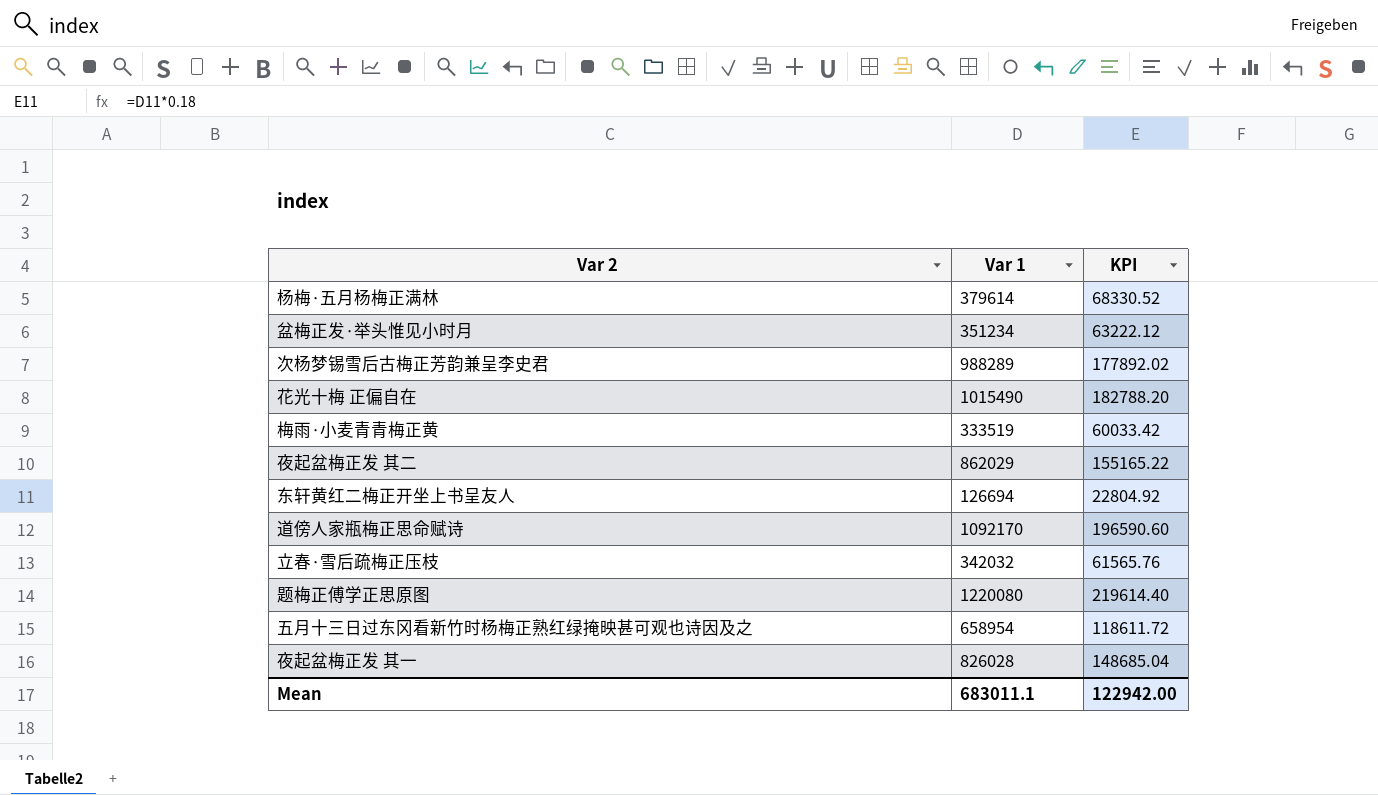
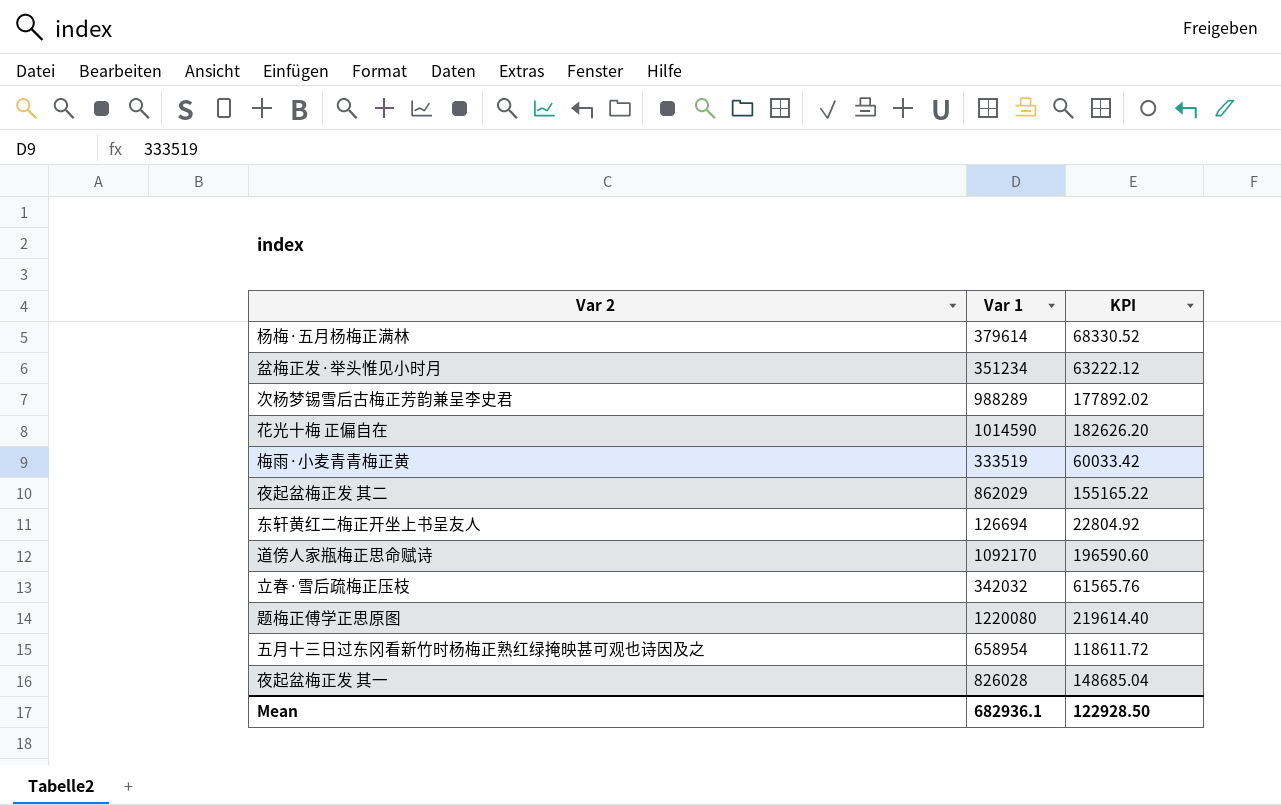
花光十梅 正偏自在 | Var 1: 1015490 -> 1014590
花光十梅 正偏自在 | KPI: 182788.20 -> 182626.20
Mean | Var 1: 683011.1 -> 682936.1
Mean | KPI: 122942.00 -> 122928.50

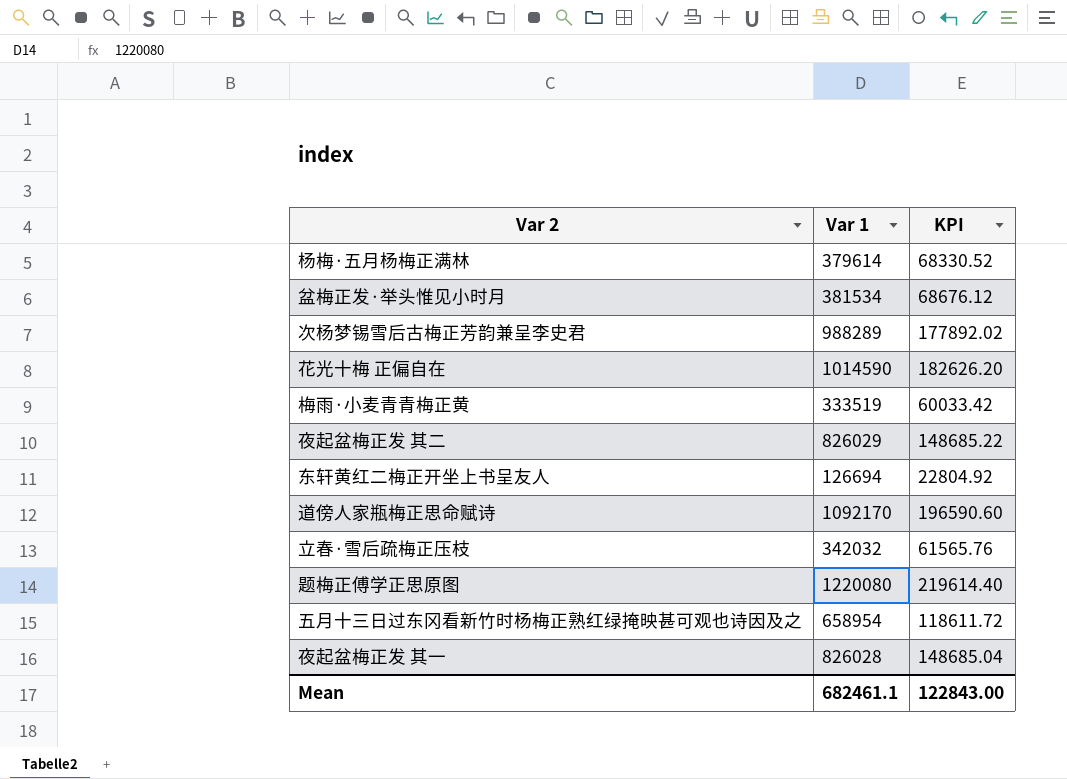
盆梅正发·举头惟见小时月 | Var 1: 351234 -> 381534
盆梅正发·举头惟见小时月 | KPI: 63222.12 -> 68676.12
夜起盆梅正发 其二 | Var 1: 862029 -> 826029
夜起盆梅正发 其二 | KPI: 155165.22 -> 148685.22
Mean | Var 1: 682936.1 -> 682461.1
Mean | KPI: 122928.50 -> 122843.00

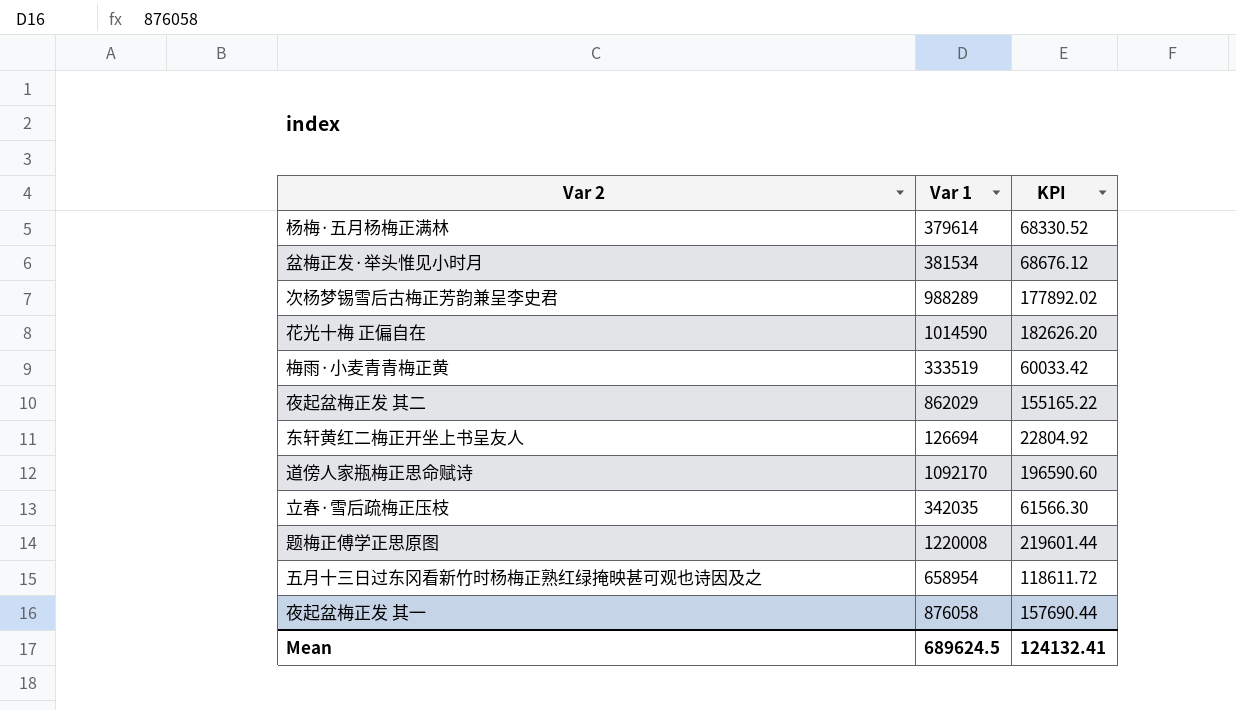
夜起盆梅正发 其二 | Var 1: 826029 -> 862029
夜起盆梅正发 其二 | KPI: 148685.22 -> 155165.22
立春·雪后疏梅正压枝 | Var 1: 342032 -> 342035
立春·雪后疏梅正压枝 | KPI: 61565.76 -> 61566.30
题梅正傅学正思原图 | Var 1: 1220080 -> 1220008
题梅正傅学正思原图 | KPI: 219614.40 -> 219601.44
夜起盆梅正发 其一 | Var 1: 826028 -> 876058
夜起盆梅正发 其一 | KPI: 148685.04 -> 157690.44
Mean | Var 1: 682461.1 -> 689624.5
Mean | KPI: 122843.00 -> 124132.41

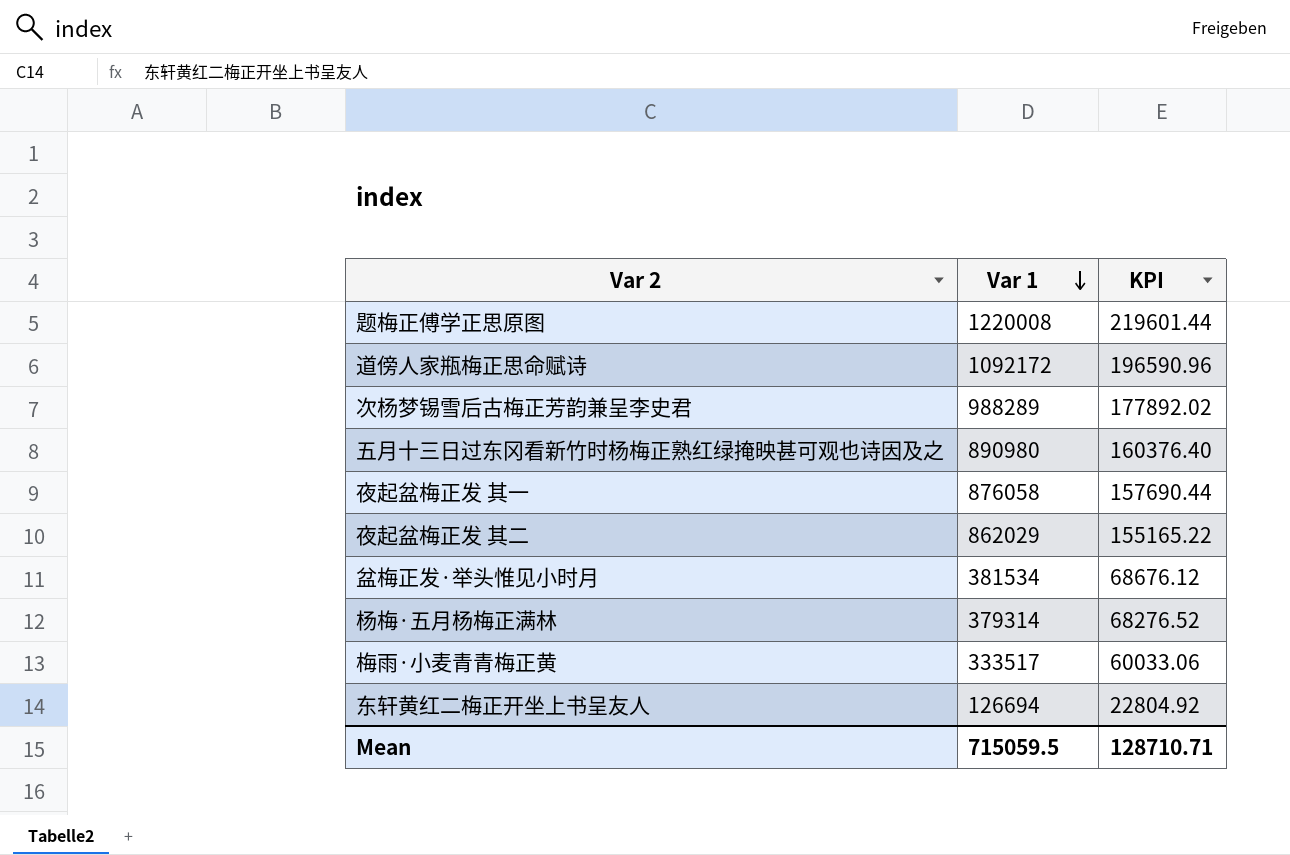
row order: none -> Var 1 descending
row 花光十梅 正偏自在: 1014590 | 182626.20 -> none
row 立春·雪后疏梅正压枝: 342035 | 61566.30 -> none
道傍人家瓶梅正思命赋诗 | Var 1: 1092170 -> 1092172
道傍人家瓶梅正思命赋诗 | KPI: 196590.60 -> 196590.96
五月十三日过东冈看新竹时杨梅正熟红绿掩映甚可观也诗因及之 | Var 1: 658954 -> 890980
五月十三日过东冈看新竹时杨梅正熟红绿掩映甚可观也诗因及之 | KPI: 118611.72 -> 160376.40
杨梅·五月杨梅正满林 | Var 1: 379614 -> 379314
杨梅·五月杨梅正满林 | KPI: 68330.52 -> 68276.52
梅雨·小麦青青梅正黄 | Var 1: 333519 -> 333517
梅雨·小麦青青梅正黄 | KPI: 60033.42 -> 60033.06
Mean | Var 1: 689624.5 -> 715059.5
Mean | KPI: 124132.41 -> 128710.71

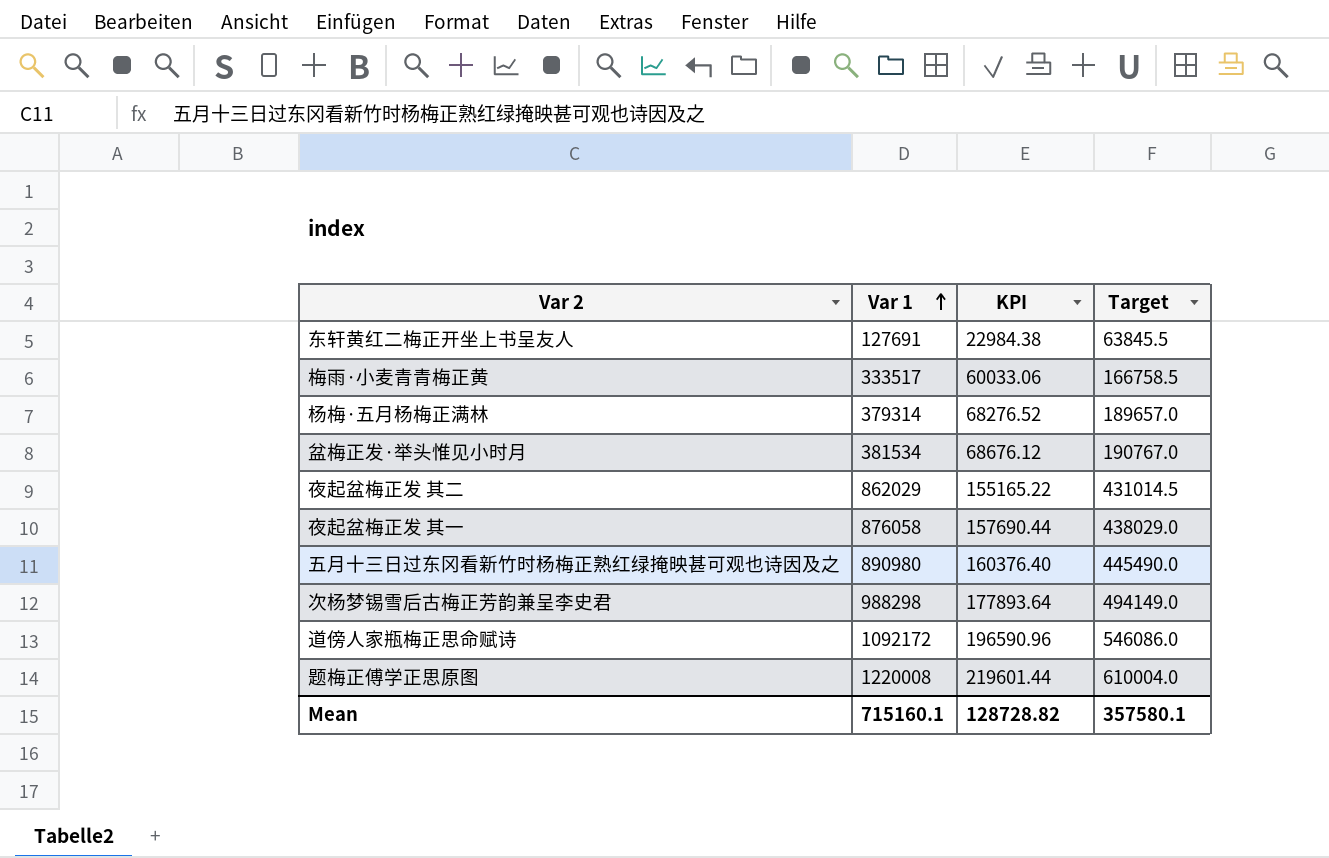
row order: Var 1 descending -> Var 1 ascending
column Target | formula: none -> [Var 1] * 0.5
东轩黄红二梅正开坐上书呈友人 | Var 1: 126694 -> 127691
东轩黄红二梅正开坐上书呈友人 | KPI: 22804.92 -> 22984.38
次杨梦锡雪后古梅正芳韵兼呈李史君 | Var 1: 988289 -> 988298
次杨梦锡雪后古梅正芳韵兼呈李史君 | KPI: 177892.02 -> 177893.64
Mean | Var 1: 715059.5 -> 715160.1
Mean | KPI: 128710.71 -> 128728.82

